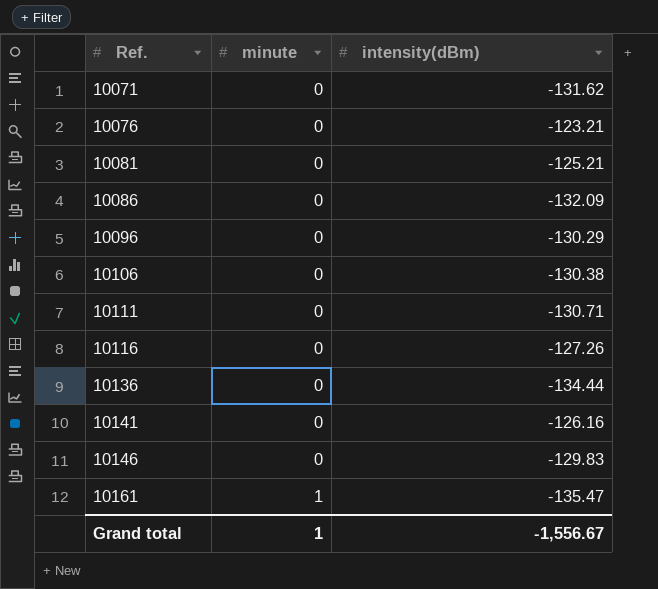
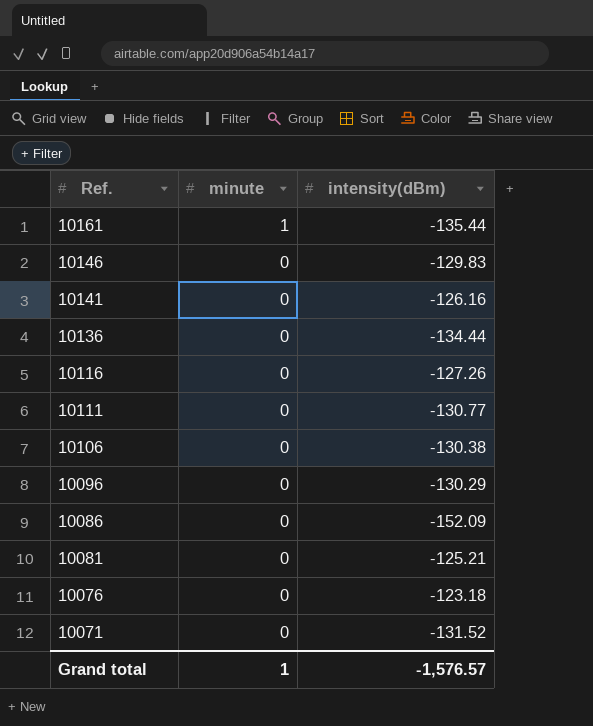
row order: Ref. ascending -> Ref. descending
10161 | intensity(dBm): -135.47 -> -135.44
10111 | intensity(dBm): -130.71 -> -130.77
10086 | intensity(dBm): -132.09 -> -152.09
10076 | intensity(dBm): -123.21 -> -123.18
10071 | intensity(dBm): -131.62 -> -131.52
Grand total | intensity(dBm): -1,556.67 -> -1,576.57

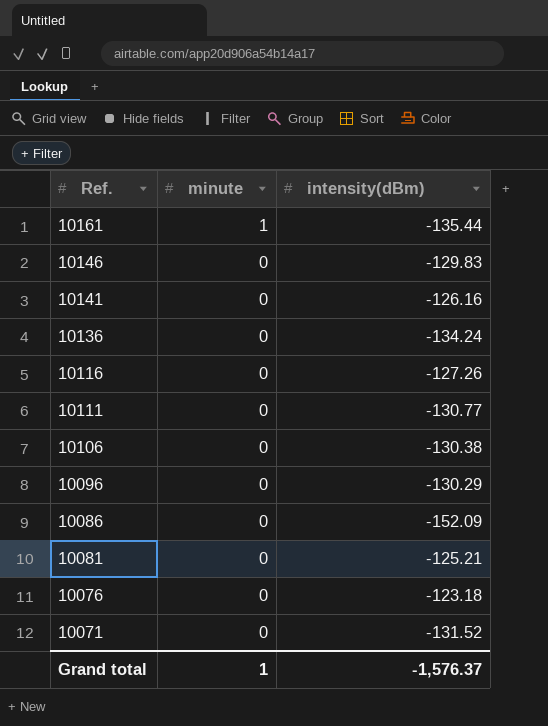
10136 | intensity(dBm): -134.44 -> -134.24
Grand total | intensity(dBm): -1,576.57 -> -1,576.37

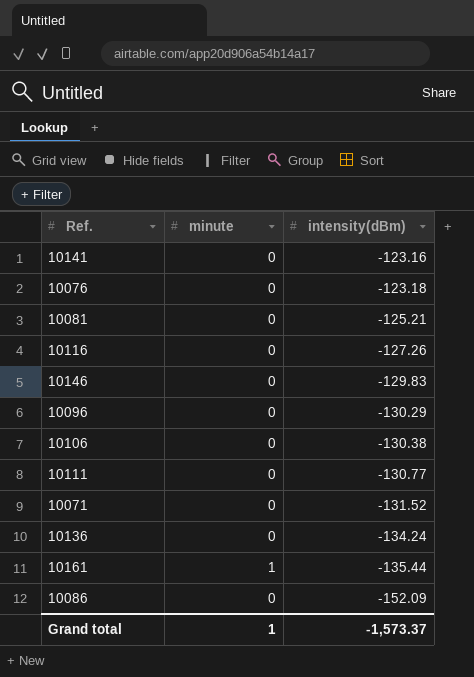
row order: Ref. descending -> intensity(dBm) descending
10141 | intensity(dBm): -126.16 -> -123.16
Grand total | intensity(dBm): -1,576.37 -> -1,573.37

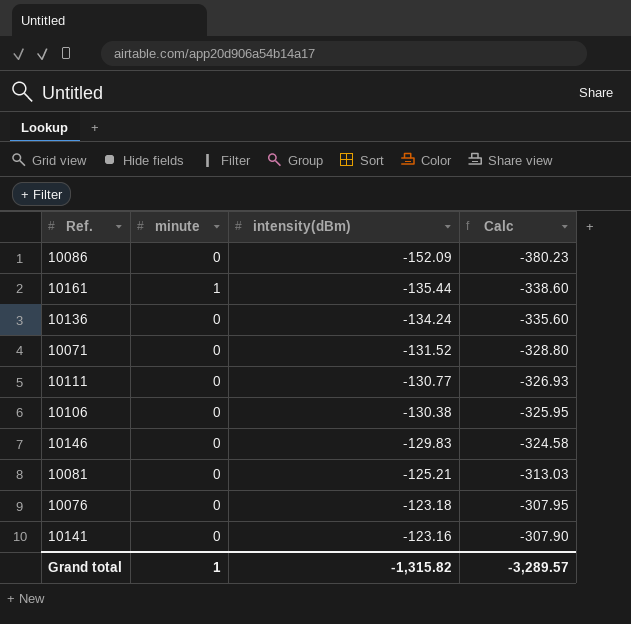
row order: intensity(dBm) descending -> intensity(dBm) ascending
column Calc | formula: none -> [intensity(dBm)] * 2.5
row 10116: 0 | -127.26 -> none
row 10096: 0 | -130.29 -> none
Grand total | intensity(dBm): -1,573.37 -> -1,315.82

